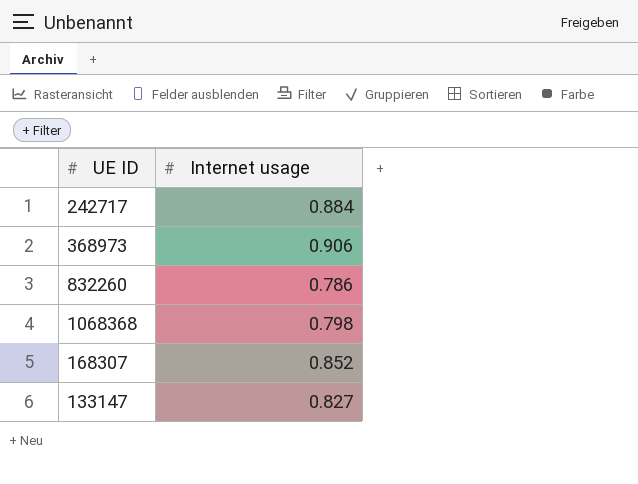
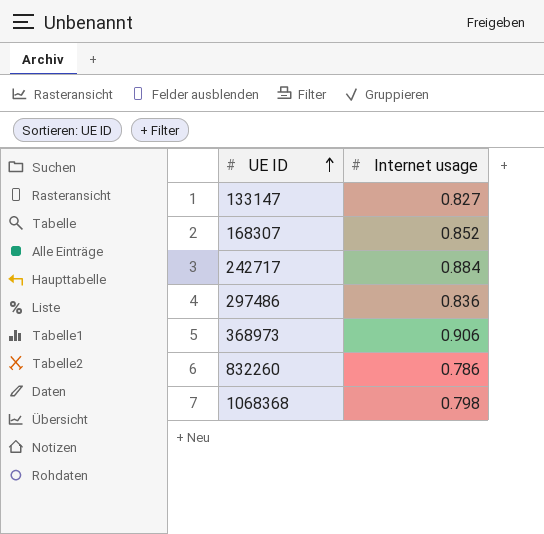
row order: none -> UE ID ascending
row 297486: none -> 0.836

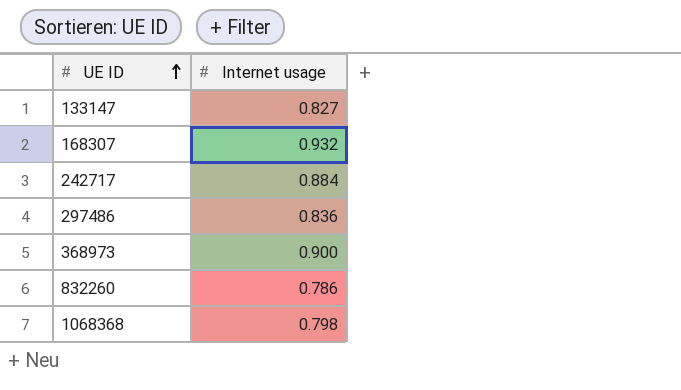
168307 | Internet usage: 0.852 -> 0.932
368973 | Internet usage: 0.906 -> 0.900

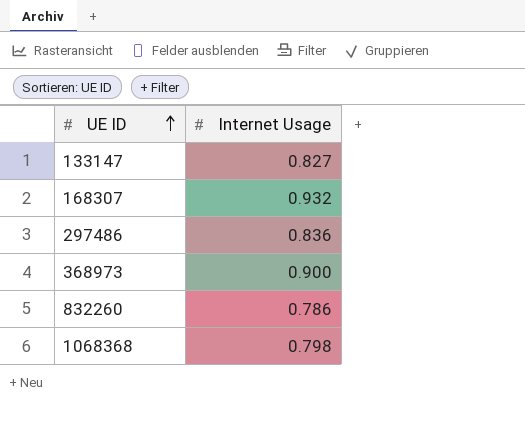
column name: Internet usage -> Internet Usage
row 242717: 0.884 -> none

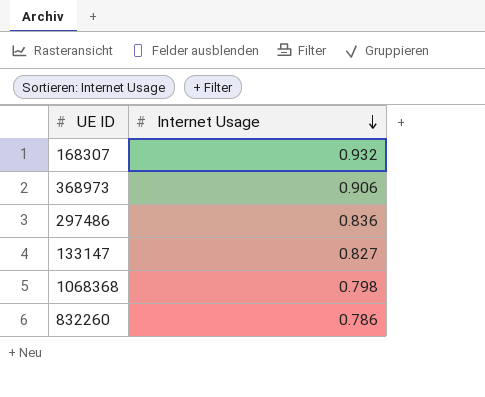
row order: UE ID ascending -> Internet Usage descending
368973 | Internet Usage: 0.900 -> 0.906

